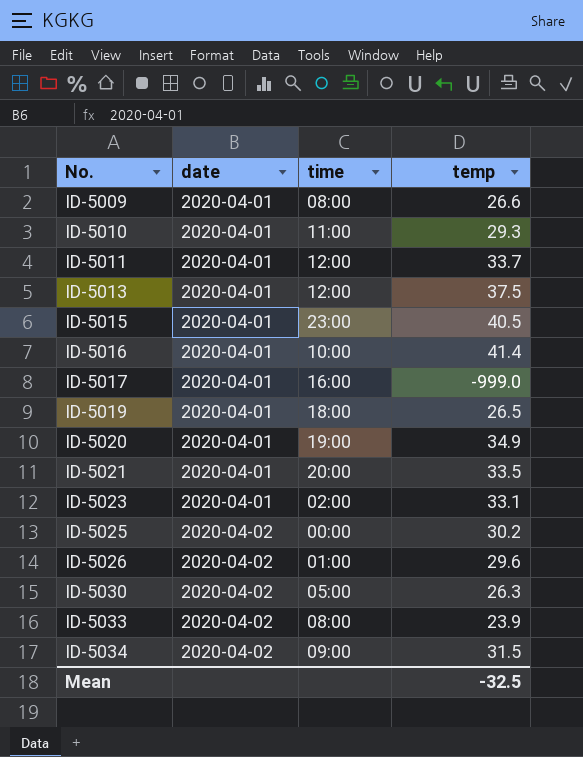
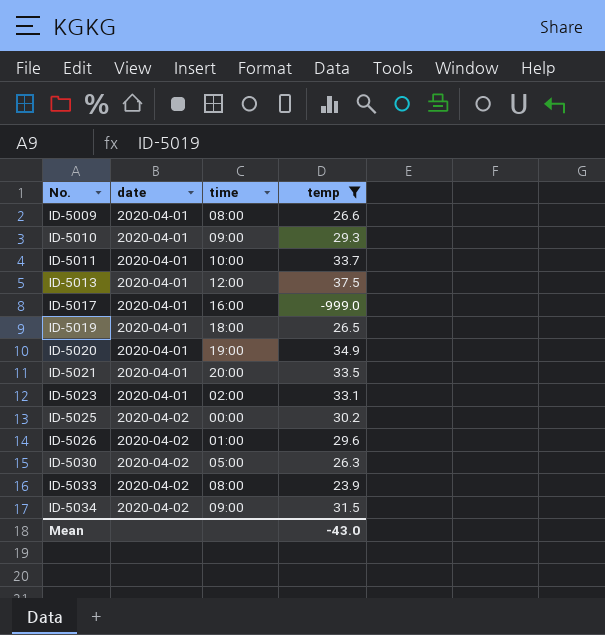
filter: none -> temp <= 37.5
ID-5010 | time: 11:00 -> 09:00
ID-5011 | time: 12:00 -> 10:00
Mean | temp: -32.5 -> -43.0

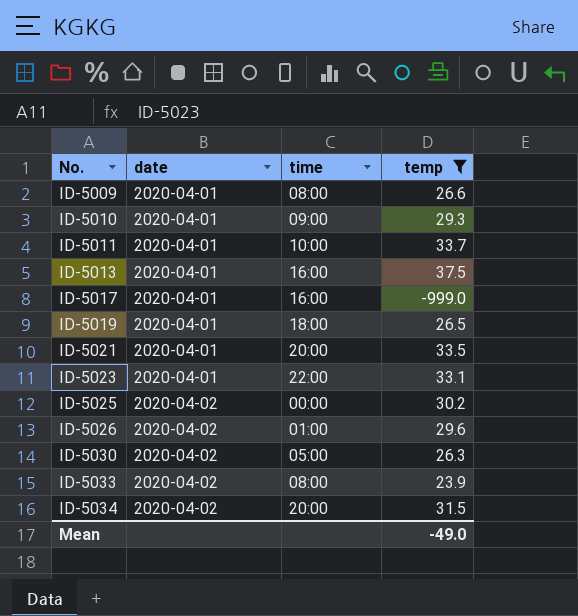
row ID-5020: 2020-04-01 | 19:00 | 34.9 -> none
ID-5013 | time: 12:00 -> 16:00
ID-5023 | time: 02:00 -> 22:00
ID-5034 | time: 09:00 -> 20:00
Mean | temp: -43.0 -> -49.0

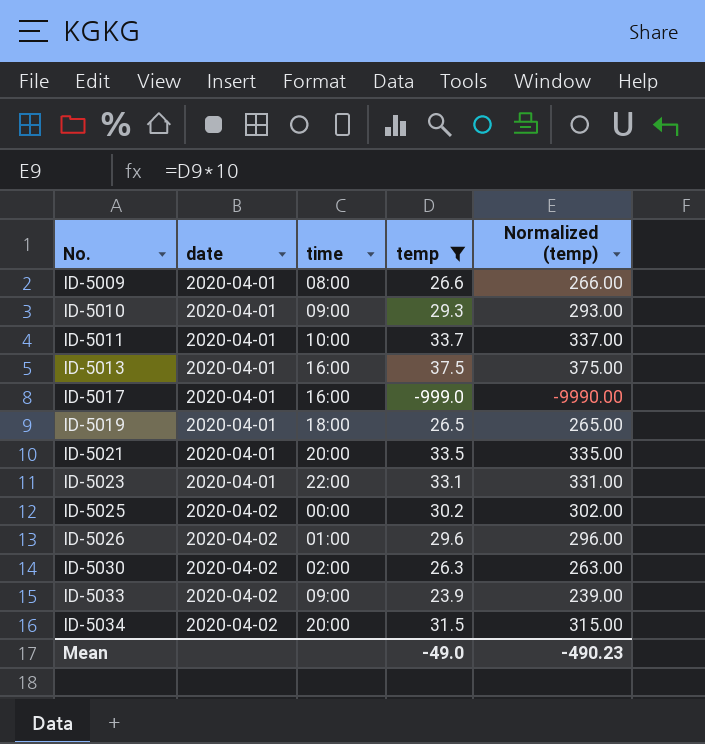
column Normalized (temp) | formula: none -> [temp] * 10
ID-5030 | time: 05:00 -> 02:00
ID-5033 | time: 08:00 -> 09:00

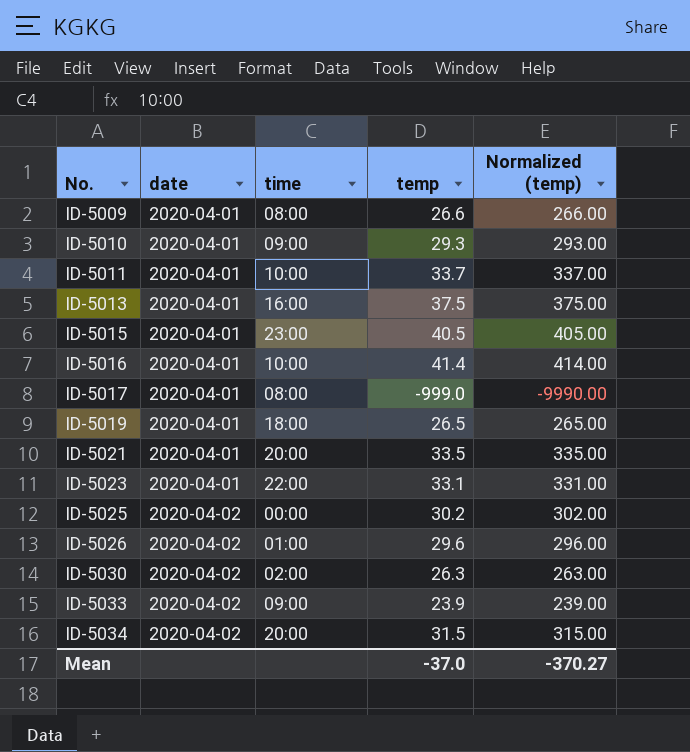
filter: temp <= 37.5 -> none
ID-5017 | time: 16:00 -> 08:00
Mean | temp: -49.0 -> -37.0
Mean | Normalized (temp): -490.23 -> -370.27

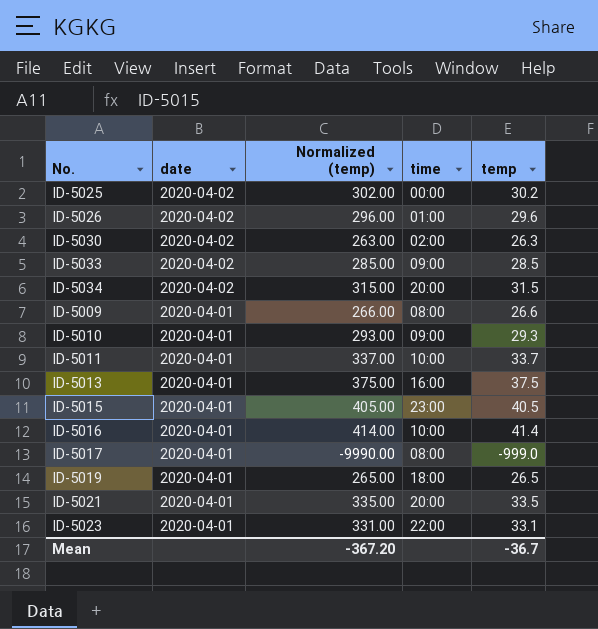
row order: No. ascending -> date descending
column Normalized (temp) | position: 5 -> 3
ID-5033 | Normalized (temp): 239.00 -> 285.00
ID-5033 | temp: 23.9 -> 28.5
Mean | Normalized (temp): -370.27 -> -367.20
Mean | temp: -37.0 -> -36.7

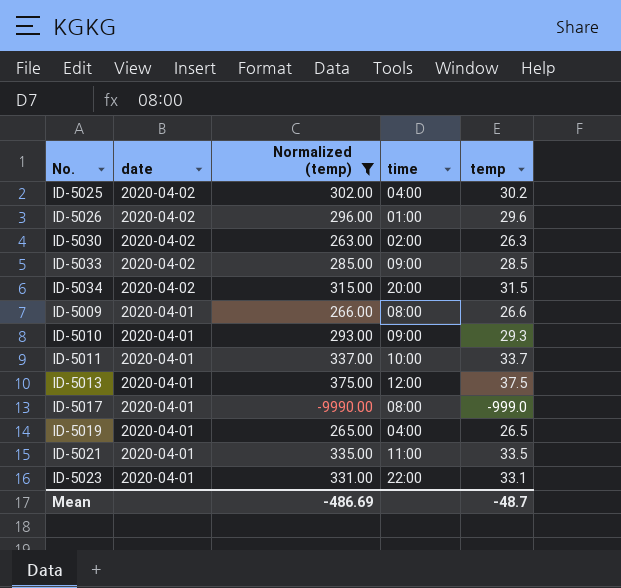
filter: none -> Normalized (temp) <= 375.00
ID-5025 | time: 00:00 -> 04:00
ID-5013 | time: 16:00 -> 12:00
ID-5019 | time: 18:00 -> 04:00
ID-5021 | time: 20:00 -> 11:00
Mean | Normalized (temp): -367.20 -> -486.69
Mean | temp: -36.7 -> -48.7

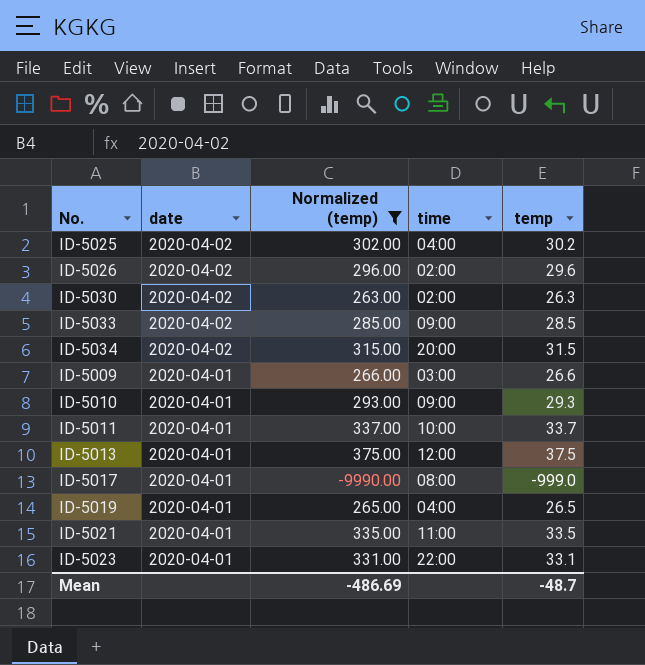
ID-5026 | time: 01:00 -> 02:00
ID-5009 | time: 08:00 -> 03:00

